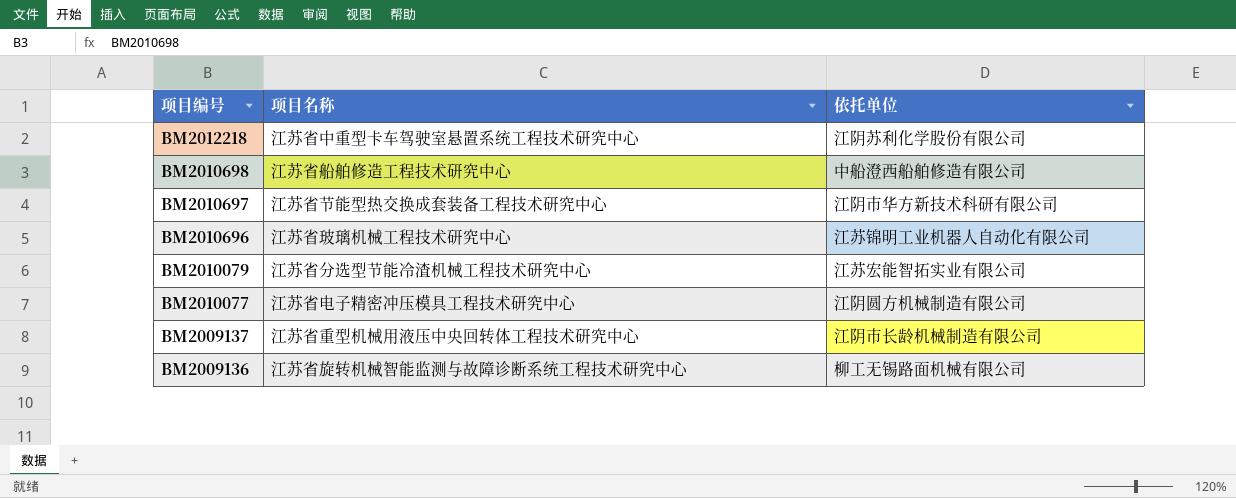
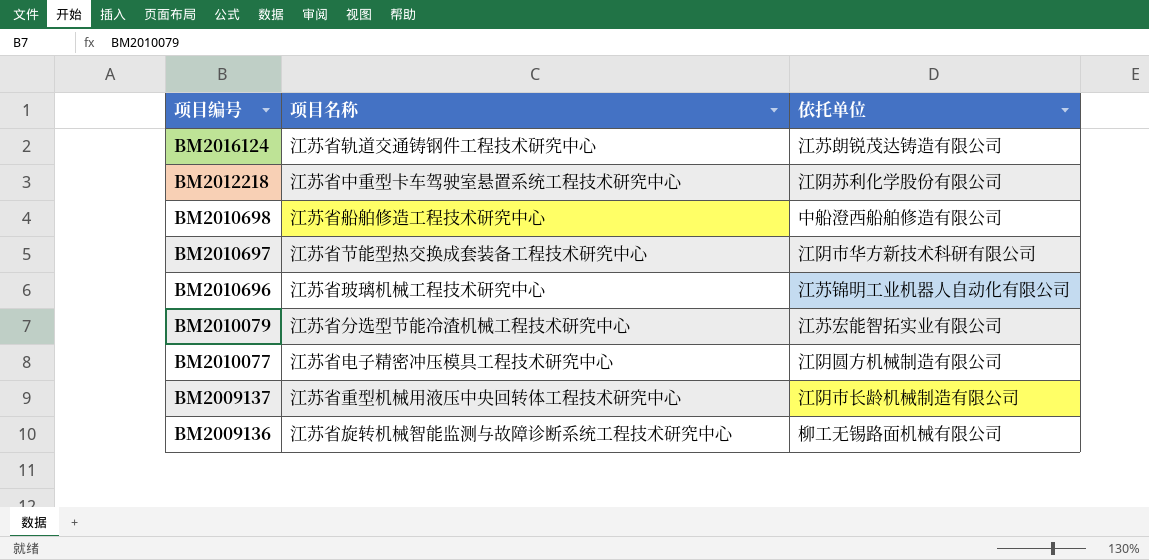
row BM2016124: none -> 江苏省轨道交通铸钢件工程技术研究中心 | 江苏朗锐茂达铸造有限公司

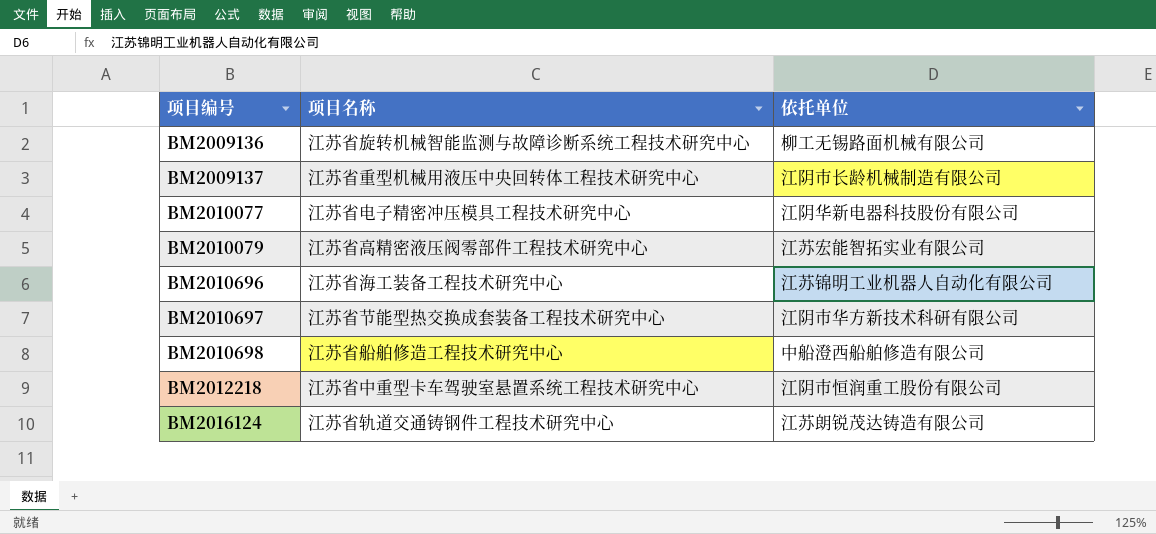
row order: 项目编号 descending -> 项目编号 ascending
BM2010077 | 依托单位: 江阴圆方机械制造有限公司 -> 江阴华新电器科技股份有限公司
BM2010079 | 项目名称: 江苏省分选型节能冷渣机械工程技术研究中心 -> 江苏省高精密液压阀零部件工程技术研究中心
BM2010696 | 项目名称: 江苏省玻璃机械工程技术研究中心 -> 江苏省海工装备工程技术研究中心
BM2012218 | 依托单位: 江阴苏利化学股份有限公司 -> 江阴市恒润重工股份有限公司

